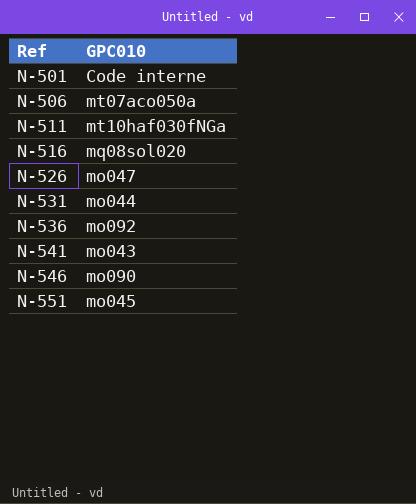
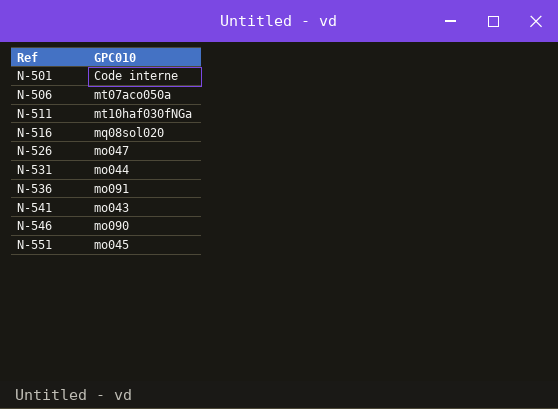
N-536 | GPC010: mo092 -> mo091

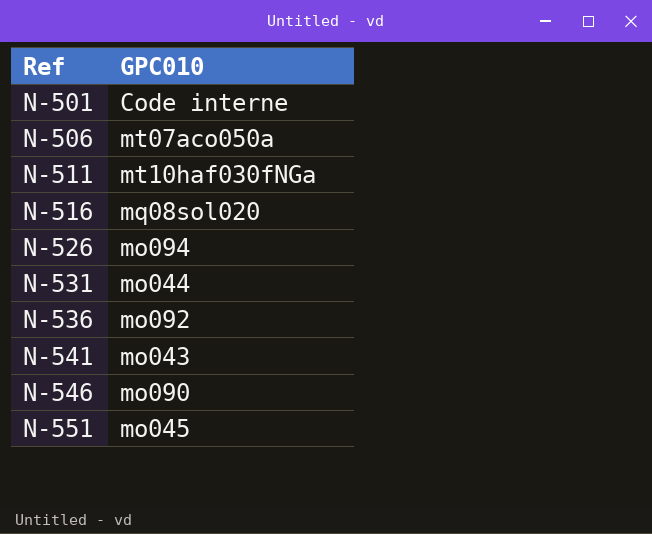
N-526 | GPC010: mo047 -> mo094
N-536 | GPC010: mo091 -> mo092

